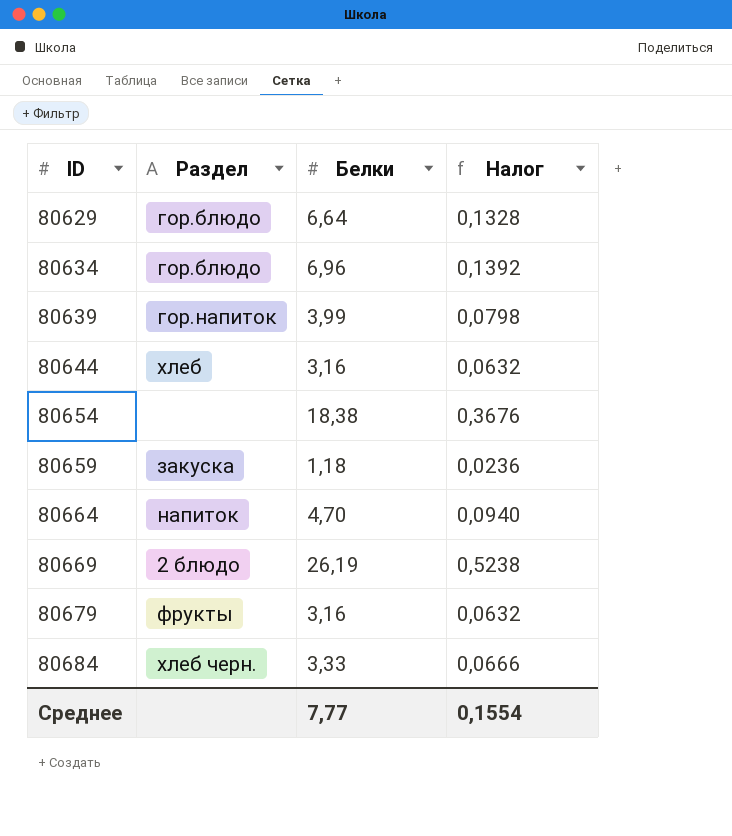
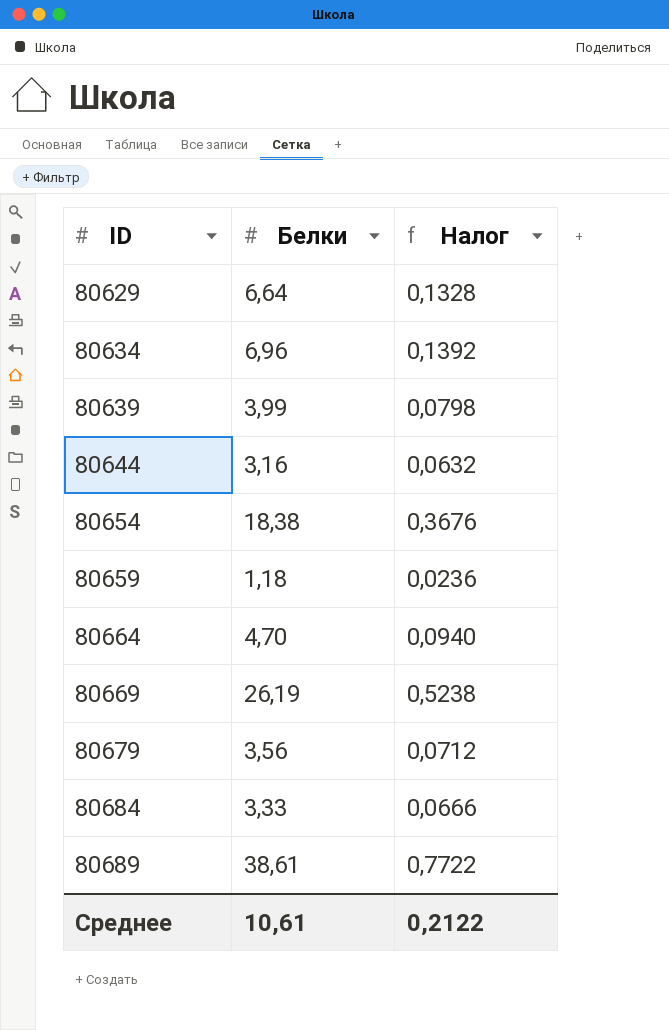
column Раздел | position: 2 -> none
80679 | Белки: 3,16 -> 3,56
80679 | Налог: 0,0632 -> 0,0712
row 80689: none -> 38,61 | 0,7722
Среднее | Белки: 7,77 -> 10,61
Среднее | Налог: 0,1554 -> 0,2122

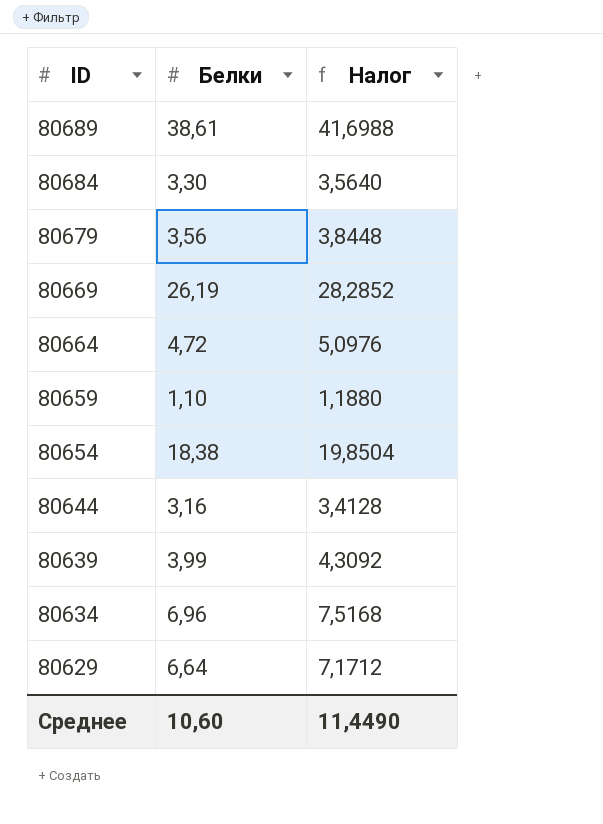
row order: ID ascending -> ID descending
column Налог | formula: [Белки] * 0,02 -> [Белки] * 1,08
80684 | Белки: 3,33 -> 3,30
80664 | Белки: 4,70 -> 4,72
80659 | Белки: 1,18 -> 1,10
Среднее | Белки: 10,61 -> 10,60
Среднее | Налог: 0,2122 -> 11,4490

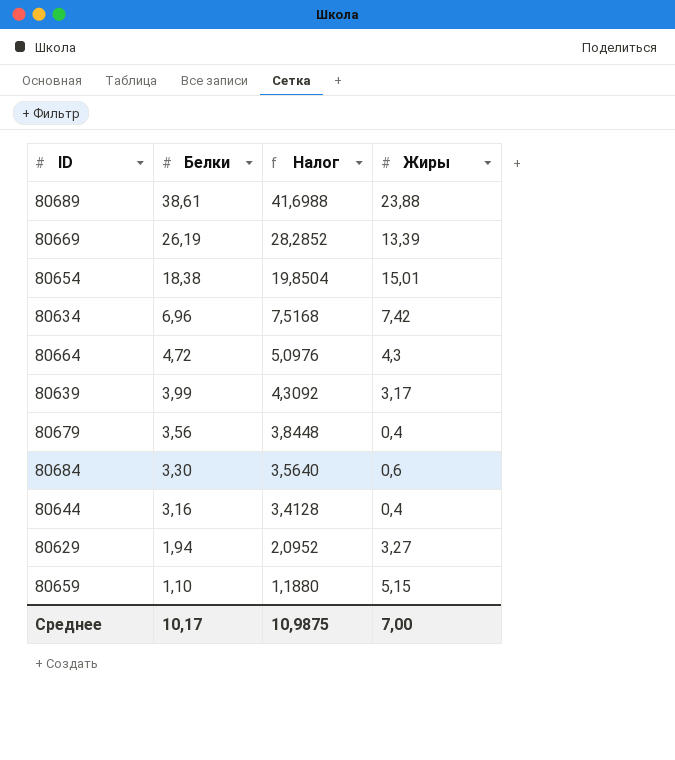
row order: ID descending -> Белки descending
column Жиры | position: none -> 4
80629 | Белки: 6,64 -> 1,94
80629 | Налог: 7,1712 -> 2,0952
Среднее | Белки: 10,60 -> 10,17
Среднее | Налог: 11,4490 -> 10,9875

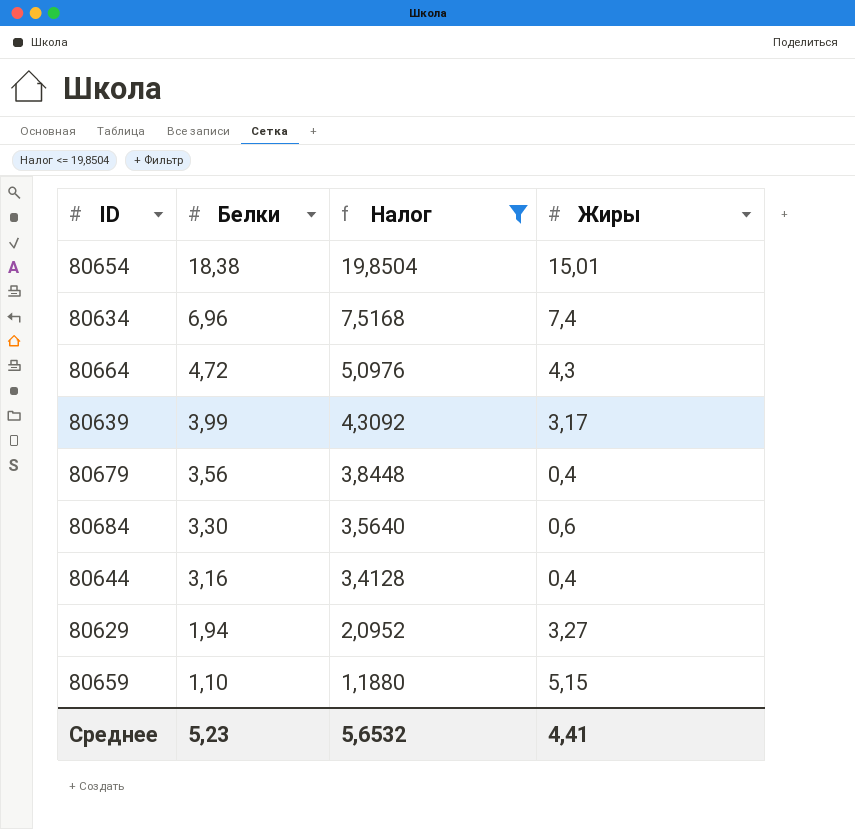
filter: none -> Налог <= 19,8504
80634 | Жиры: 7,42 -> 7,4
Среднее | Белки: 10,17 -> 5,23
Среднее | Налог: 10,9875 -> 5,6532
Среднее | Жиры: 7,00 -> 4,41

